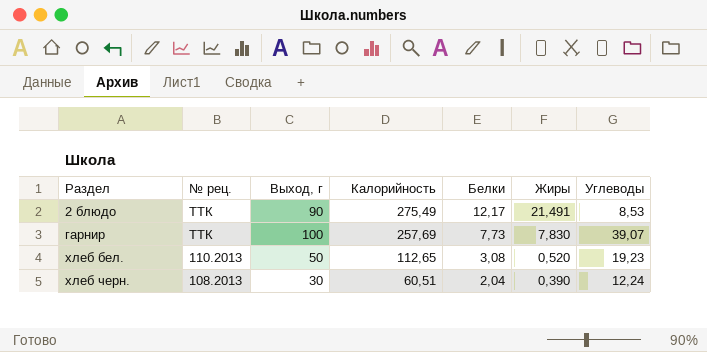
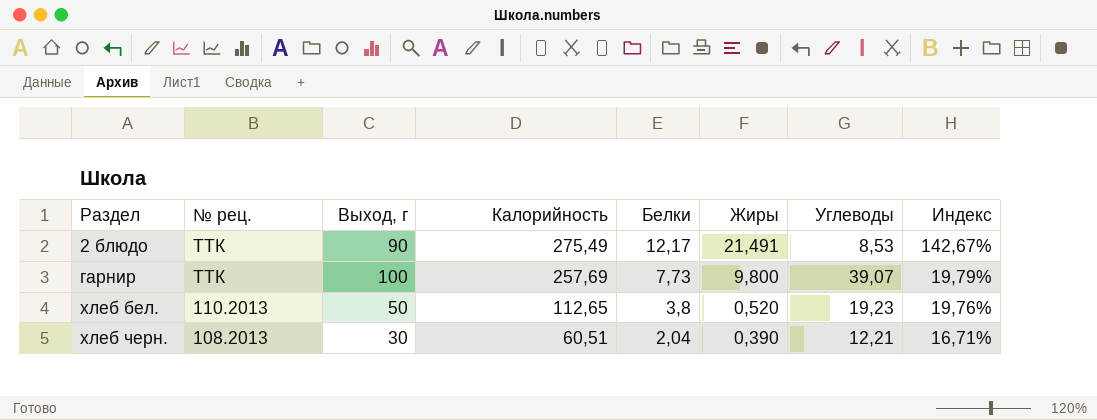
column Индекс | formula: none -> [Белки] / [Углеводы]
гарнир | Жиры: 7,830 -> 9,800
хлеб бел. | Белки: 3,08 -> 3,8
хлеб черн. | Углеводы: 12,24 -> 12,21

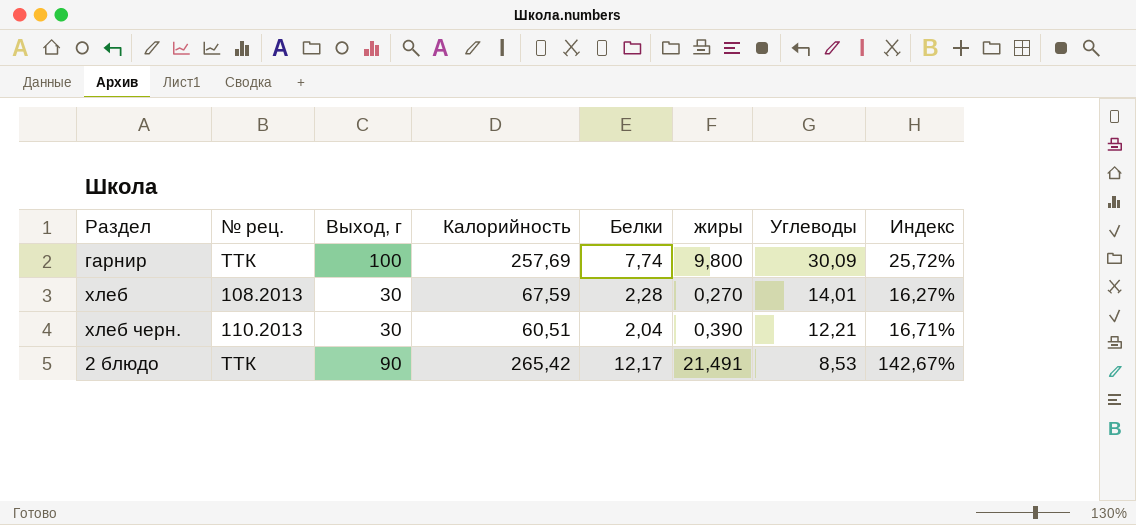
row order: Раздел ascending -> Углеводы descending
column name: Жиры -> жиры
row хлеб бел.: 110.2013 | 50 | 112,65 | 3,8 | 0,520 | 19,23 | 19,76% -> none
гарнир | Белки: 7,73 -> 7,74
гарнир | Углеводы: 39,07 -> 30,09
гарнир | Индекс: 19,79% -> 25,72%
row хлеб: none -> 108.2013 | 30 | 67,59 | 2,28 | 0,270 | 14,01 | 16,27%
хлеб черн. | № рец.: 108.2013 -> 110.2013
2 блюдо | Калорийность: 275,49 -> 265,42

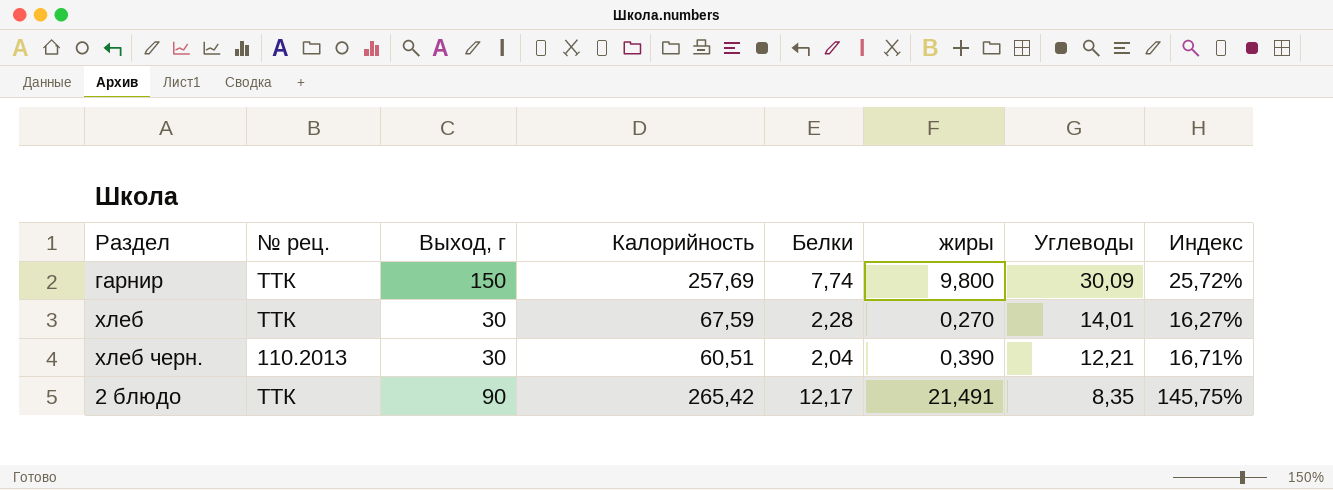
гарнир | Выход, г: 100 -> 150
хлеб | № рец.: 108.2013 -> ТТК
2 блюдо | Углеводы: 8,53 -> 8,35
2 блюдо | Индекс: 142,67% -> 145,75%

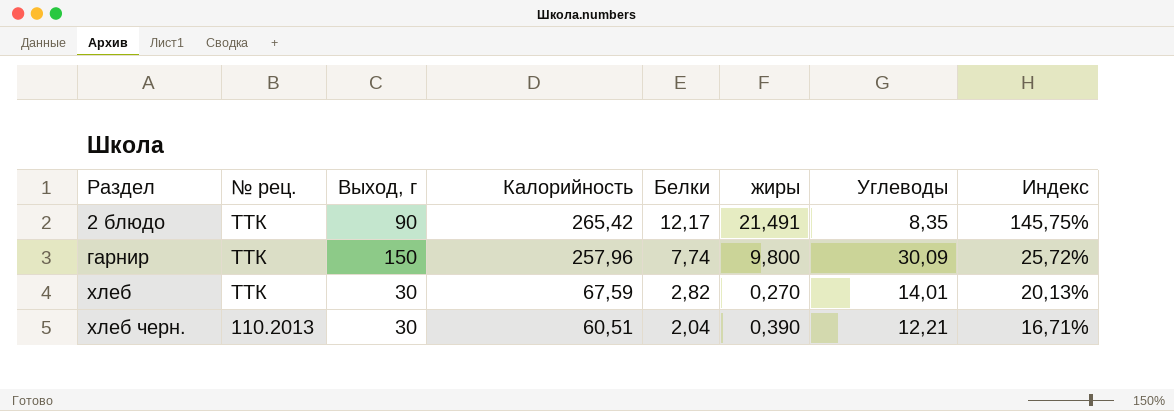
row order: Углеводы descending -> Раздел ascending
гарнир | Калорийность: 257,69 -> 257,96
хлеб | Белки: 2,28 -> 2,82
хлеб | Индекс: 16,27% -> 20,13%

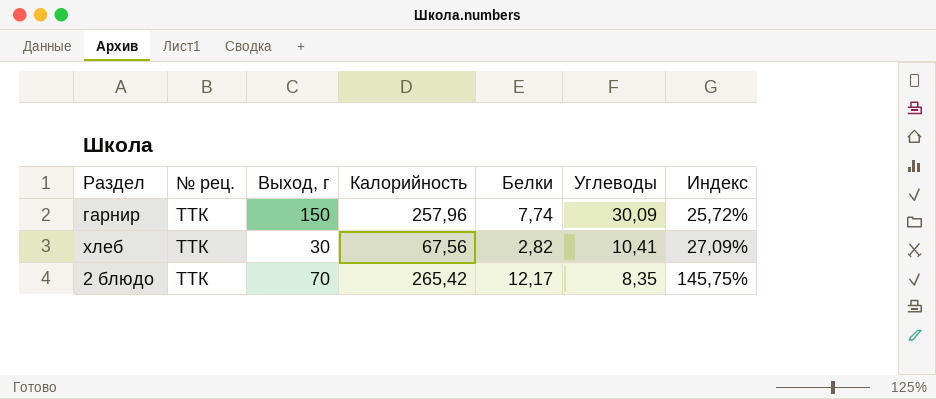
row order: Раздел ascending -> Углеводы descending
column жиры | position: 6 -> none
row хлеб черн.: 110.2013 | 30 | 60,51 | 2,04 | 0,390 | 12,21 | 16,71% -> none
хлеб | Калорийность: 67,59 -> 67,56
хлеб | Углеводы: 14,01 -> 10,41
хлеб | Индекс: 20,13% -> 27,09%
2 блюдо | Выход, г: 90 -> 70

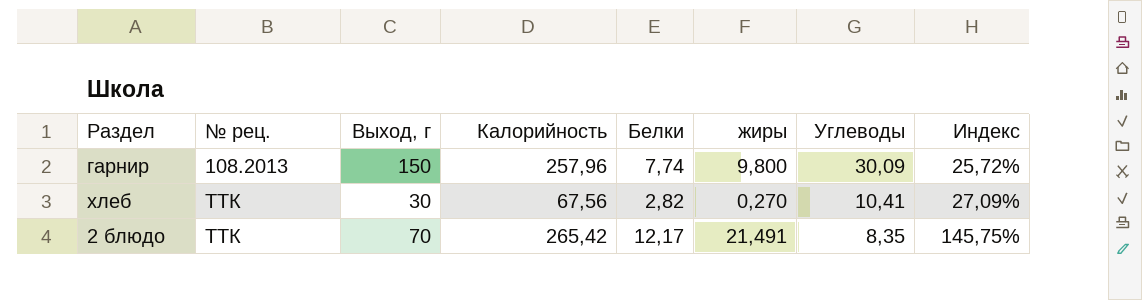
column жиры | position: none -> 6
гарнир | № рец.: ТТК -> 108.2013

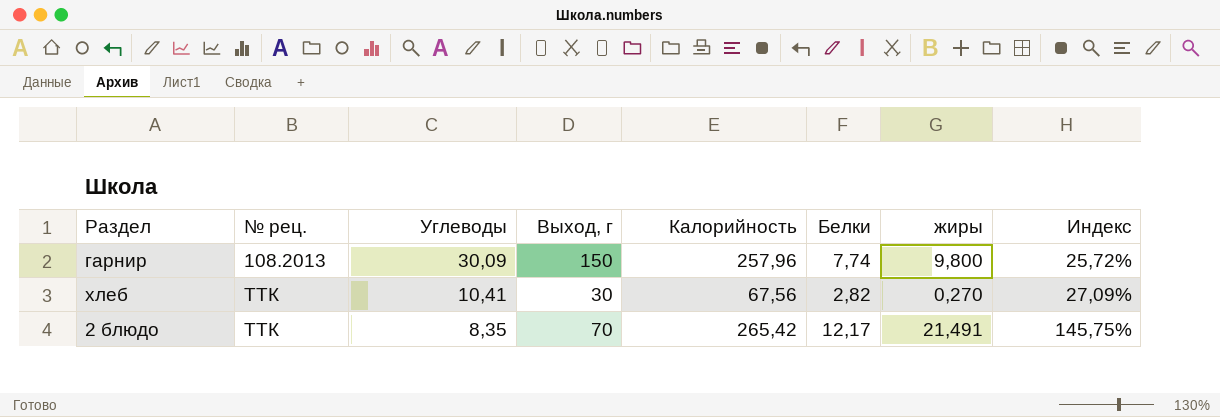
column Углеводы | position: 7 -> 3

